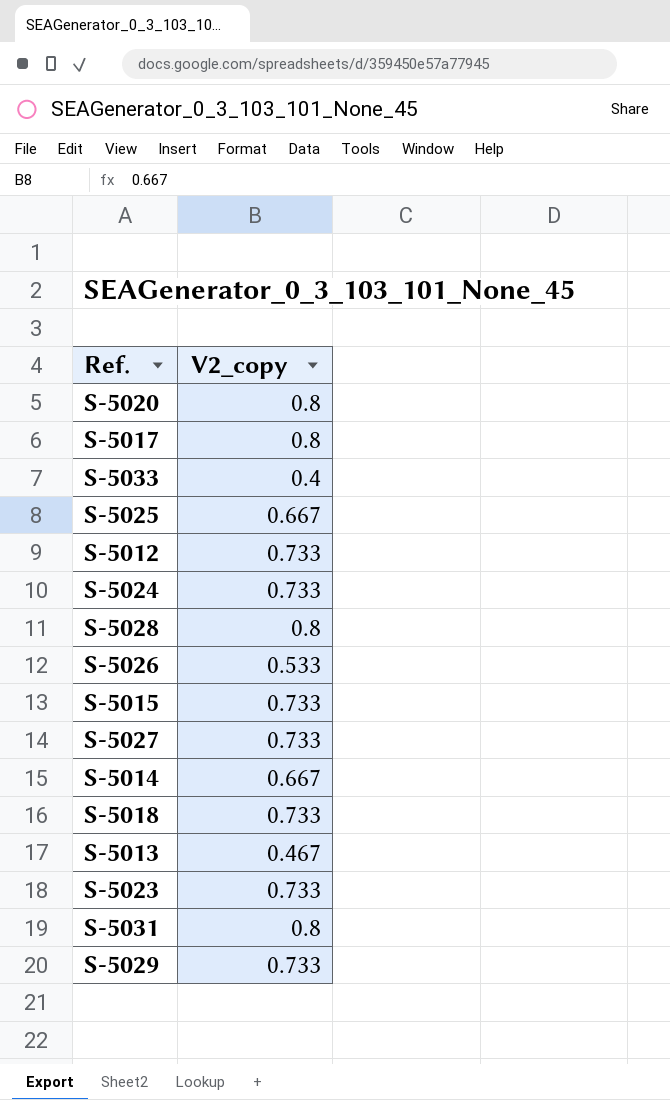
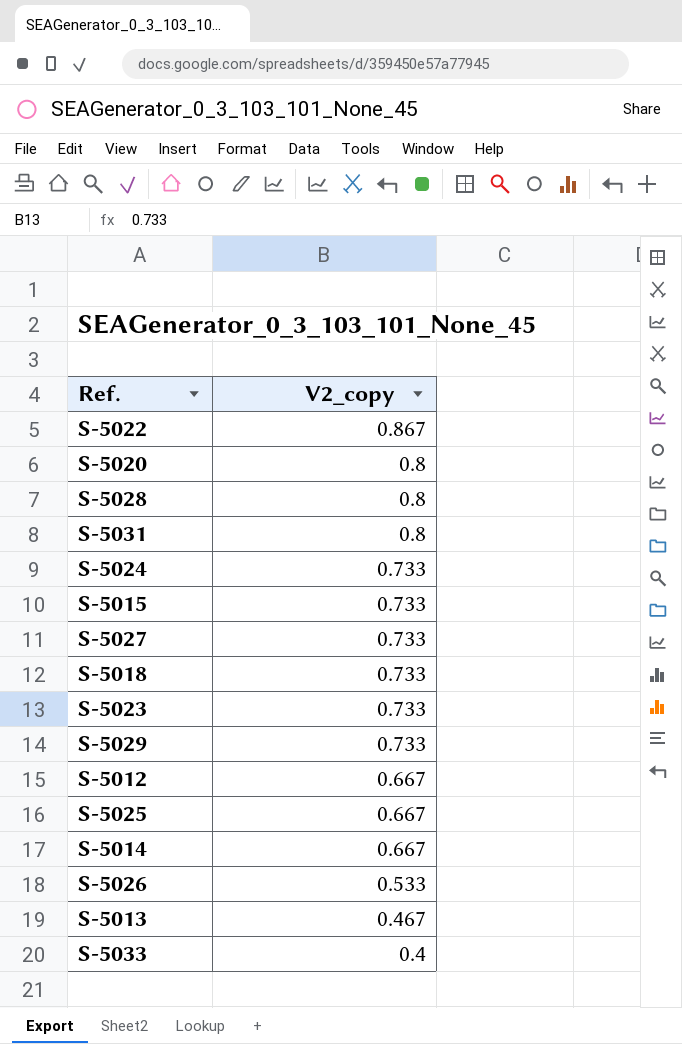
row order: none -> V2_copy descending
row S-5017: 0.8 -> none
row S-5022: none -> 0.867
S-5012 | V2_copy: 0.733 -> 0.667

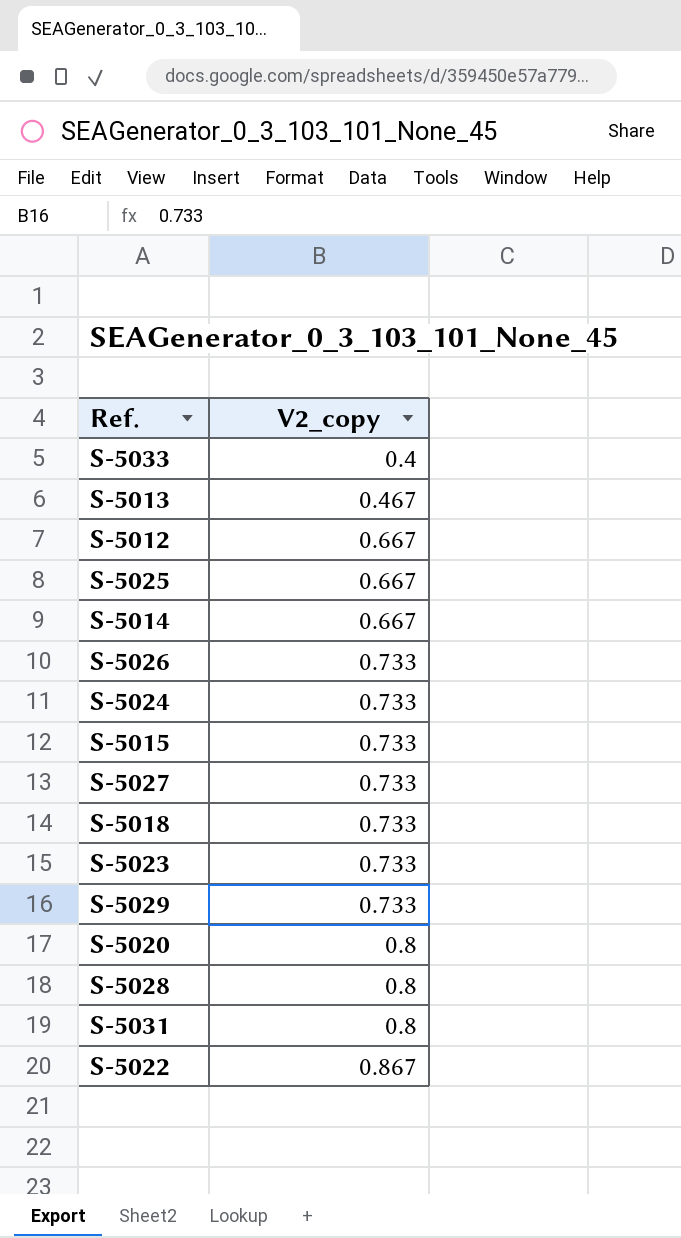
row order: V2_copy descending -> V2_copy ascending
S-5026 | V2_copy: 0.533 -> 0.733

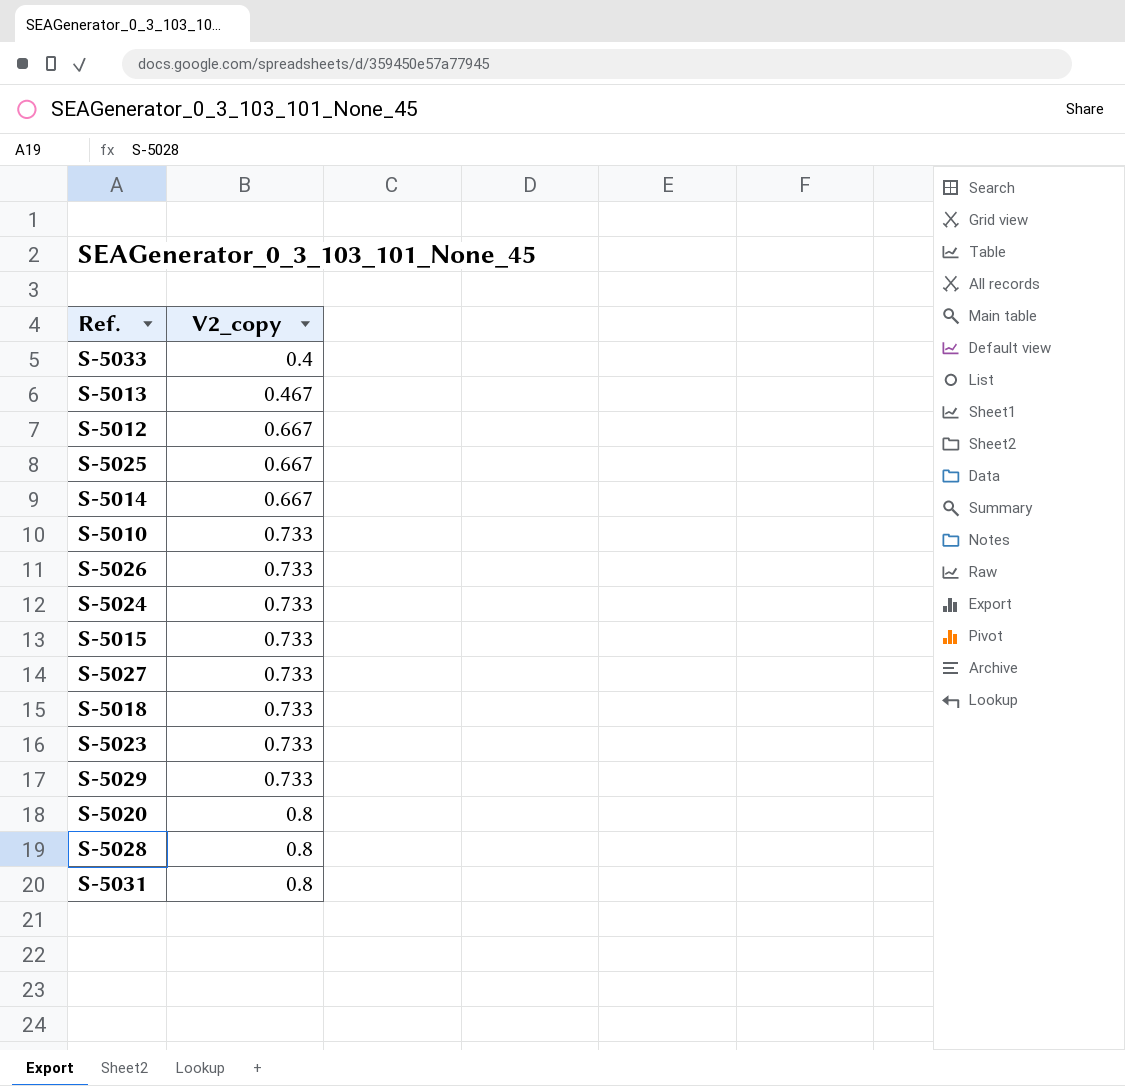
row S-5022: 0.867 -> none
row S-5010: none -> 0.733

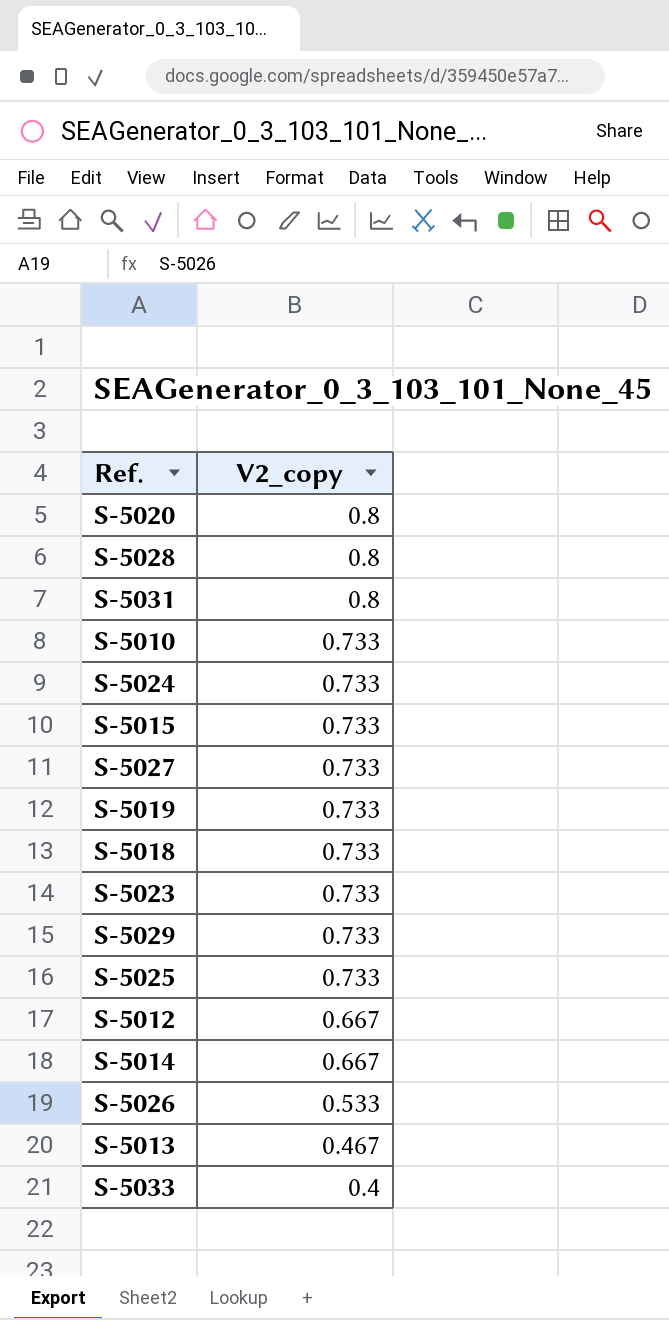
row order: V2_copy ascending -> V2_copy descending
row S-5019: none -> 0.733
S-5025 | V2_copy: 0.667 -> 0.733
S-5026 | V2_copy: 0.733 -> 0.533

